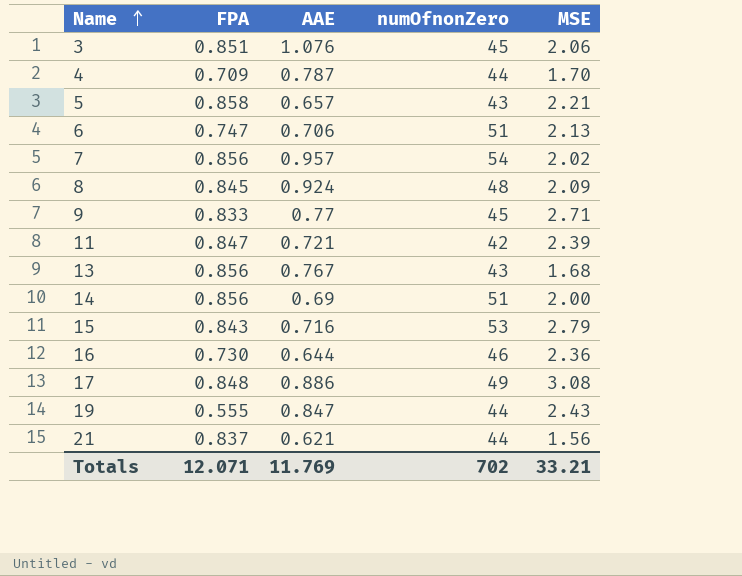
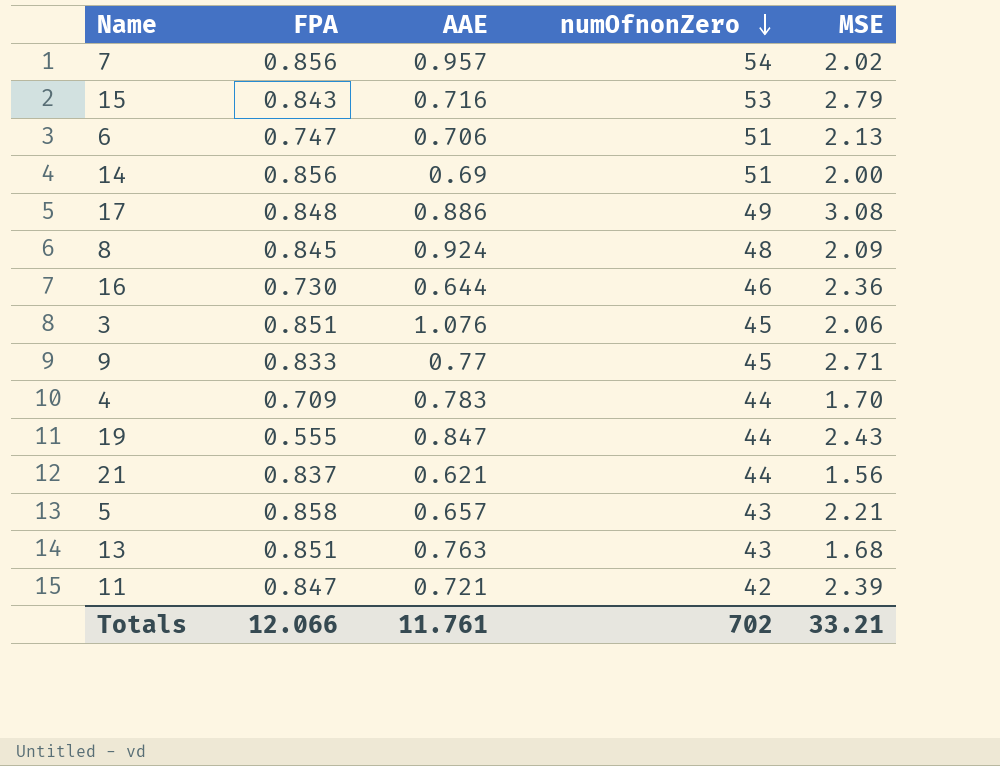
row order: Name ascending -> numOfnonZero descending
4 | AAE: 0.787 -> 0.783
13 | FPA: 0.856 -> 0.851
13 | AAE: 0.767 -> 0.763
Totals | FPA: 12.071 -> 12.066
Totals | AAE: 11.769 -> 11.761

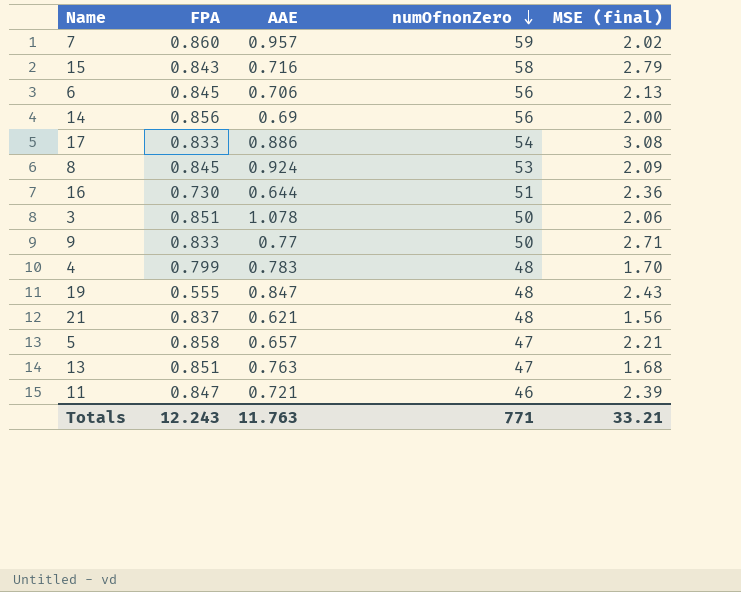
column name: MSE -> MSE (final)
7 | FPA: 0.856 -> 0.860
7 | numOfnonZero: 54 -> 59
15 | numOfnonZero: 53 -> 58
6 | FPA: 0.747 -> 0.845
6 | numOfnonZero: 51 -> 56
14 | numOfnonZero: 51 -> 56
17 | FPA: 0.848 -> 0.833
17 | numOfnonZero: 49 -> 54
8 | numOfnonZero: 48 -> 53
16 | numOfnonZero: 46 -> 51
3 | AAE: 1.076 -> 1.078
3 | numOfnonZero: 45 -> 50
9 | numOfnonZero: 45 -> 50
4 | FPA: 0.709 -> 0.799
4 | numOfnonZero: 44 -> 48
19 | numOfnonZero: 44 -> 48
21 | numOfnonZero: 44 -> 48
5 | numOfnonZero: 43 -> 47
13 | numOfnonZero: 43 -> 47
11 | numOfnonZero: 42 -> 46
Totals | FPA: 12.066 -> 12.243
Totals | AAE: 11.761 -> 11.763
Totals | numOfnonZero: 702 -> 771

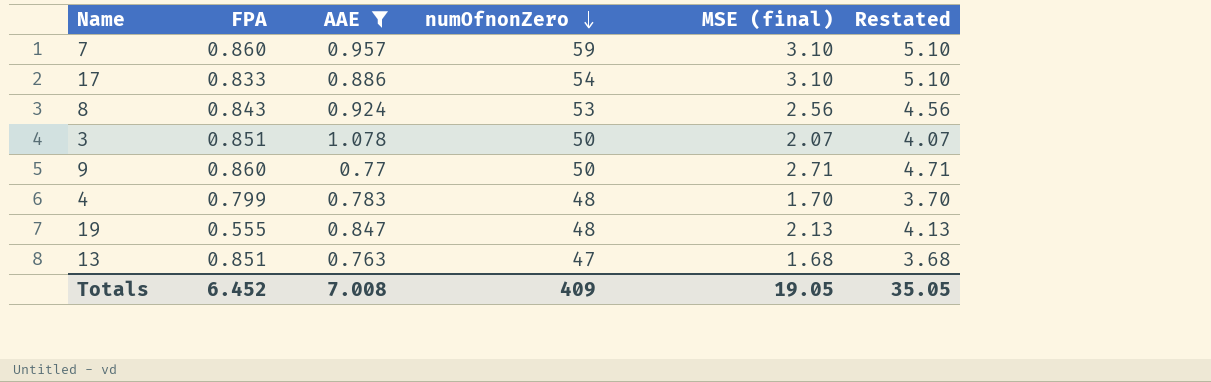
filter: none -> AAE >= 0.763
column Restated | formula: none -> [MSE (final)] + 2
7 | MSE (final): 2.02 -> 3.10
17 | MSE (final): 3.08 -> 3.10
8 | FPA: 0.845 -> 0.843
8 | MSE (final): 2.09 -> 2.56
3 | MSE (final): 2.06 -> 2.07
9 | FPA: 0.833 -> 0.860
19 | MSE (final): 2.43 -> 2.13
Totals | FPA: 12.243 -> 6.452
Totals | AAE: 11.763 -> 7.008
Totals | numOfnonZero: 771 -> 409
Totals | MSE (final): 33.21 -> 19.05

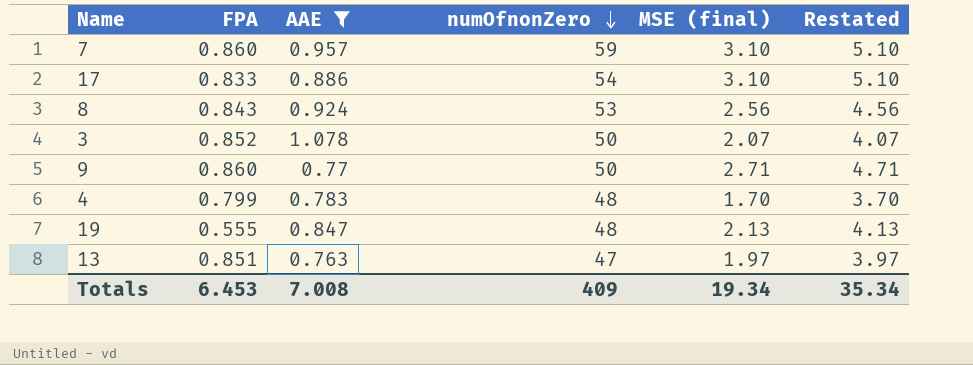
3 | FPA: 0.851 -> 0.852
13 | MSE (final): 1.68 -> 1.97
13 | Restated: 3.68 -> 3.97
Totals | FPA: 6.452 -> 6.453
Totals | MSE (final): 19.05 -> 19.34
Totals | Restated: 35.05 -> 35.34

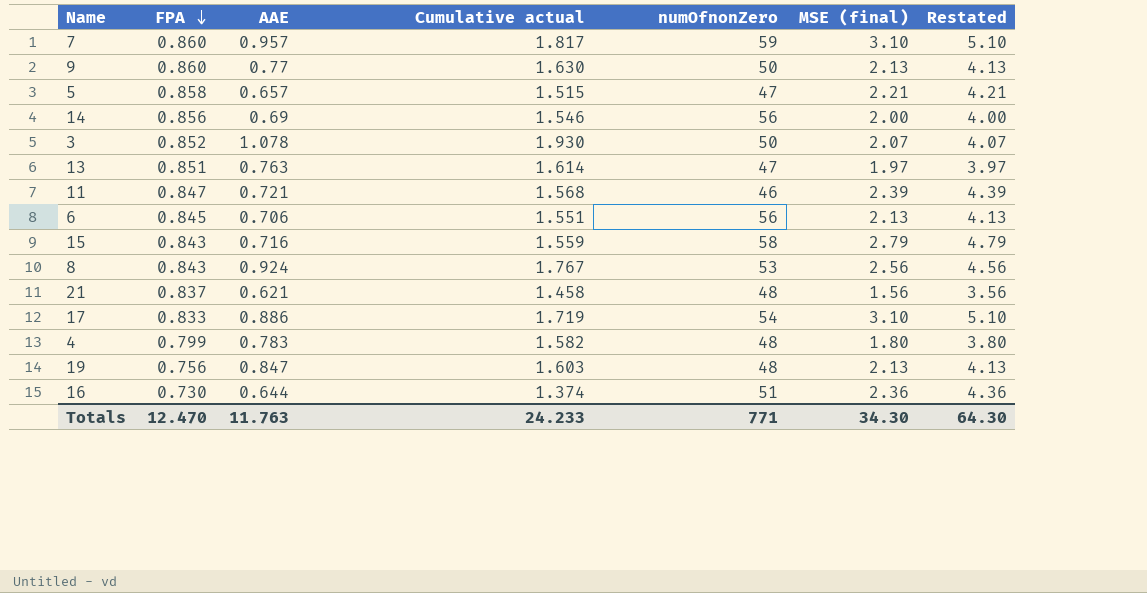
filter: AAE >= 0.763 -> none
row order: numOfnonZero descending -> FPA descending
column Cumulative actual | formula: none -> [FPA] + [AAE]
9 | MSE (final): 2.71 -> 2.13
9 | Restated: 4.71 -> 4.13
4 | MSE (final): 1.70 -> 1.80
4 | Restated: 3.70 -> 3.80
19 | FPA: 0.555 -> 0.756
Totals | FPA: 6.453 -> 12.470
Totals | AAE: 7.008 -> 11.763
Totals | numOfnonZero: 409 -> 771
Totals | MSE (final): 19.34 -> 34.30
Totals | Restated: 35.34 -> 64.30

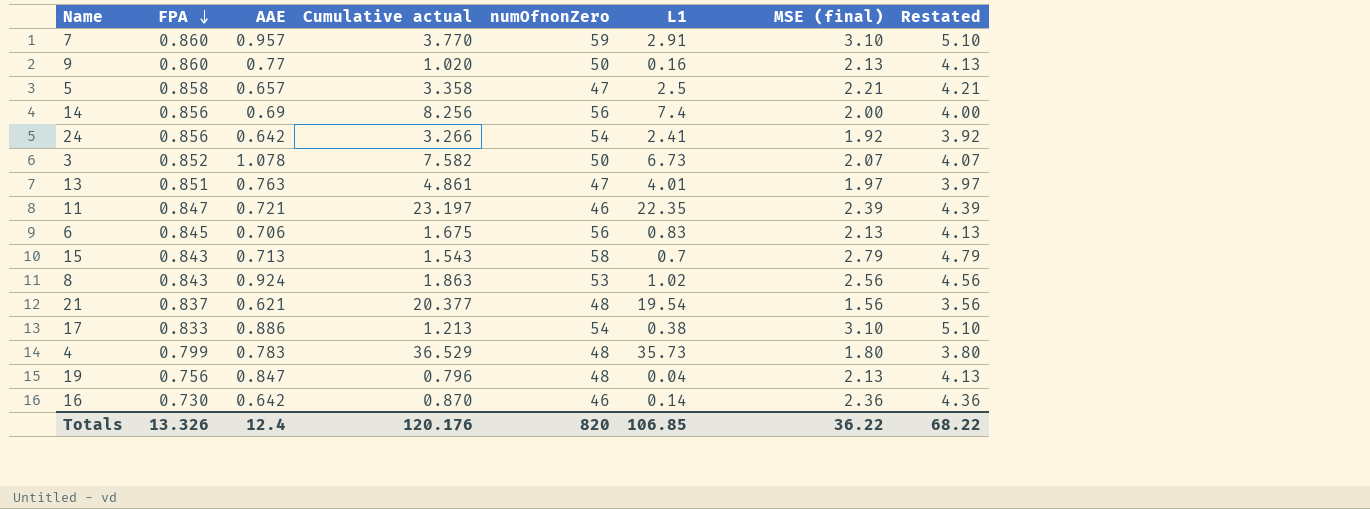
column Cumulative actual | formula: [FPA] + [AAE] -> [FPA] + [L1]
column L1 | position: none -> 6
row 24: none -> 0.856 | 0.642 | 3.266 | 54 | 2.41 | 1.92 | 3.92
15 | AAE: 0.716 -> 0.713
16 | AAE: 0.644 -> 0.642
16 | numOfnonZero: 51 -> 46
Totals | FPA: 12.470 -> 13.326
Totals | AAE: 11.763 -> 12.4
Totals | Cumulative actual: 24.233 -> 120.176
Totals | numOfnonZero: 771 -> 820
Totals | MSE (final): 34.30 -> 36.22
Totals | Restated: 64.30 -> 68.22

